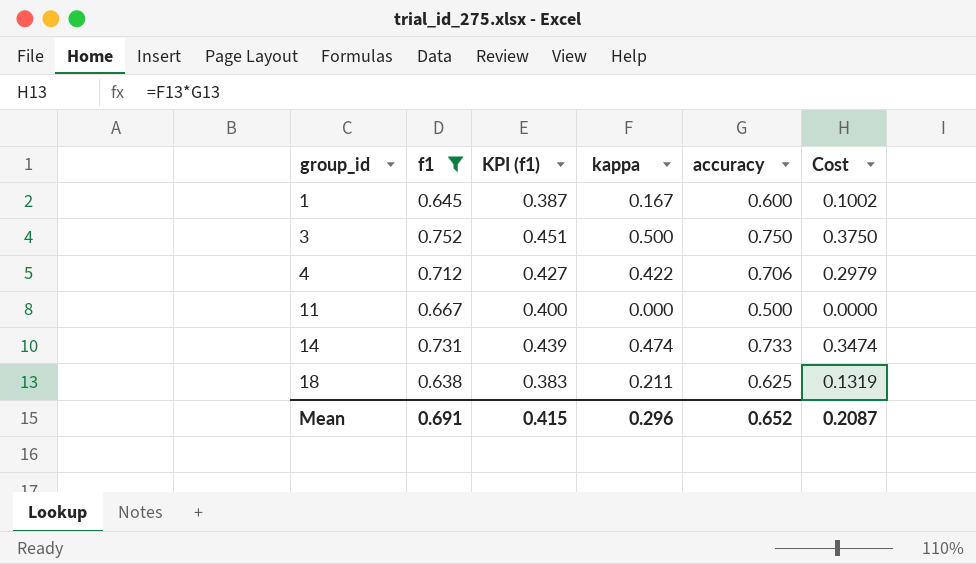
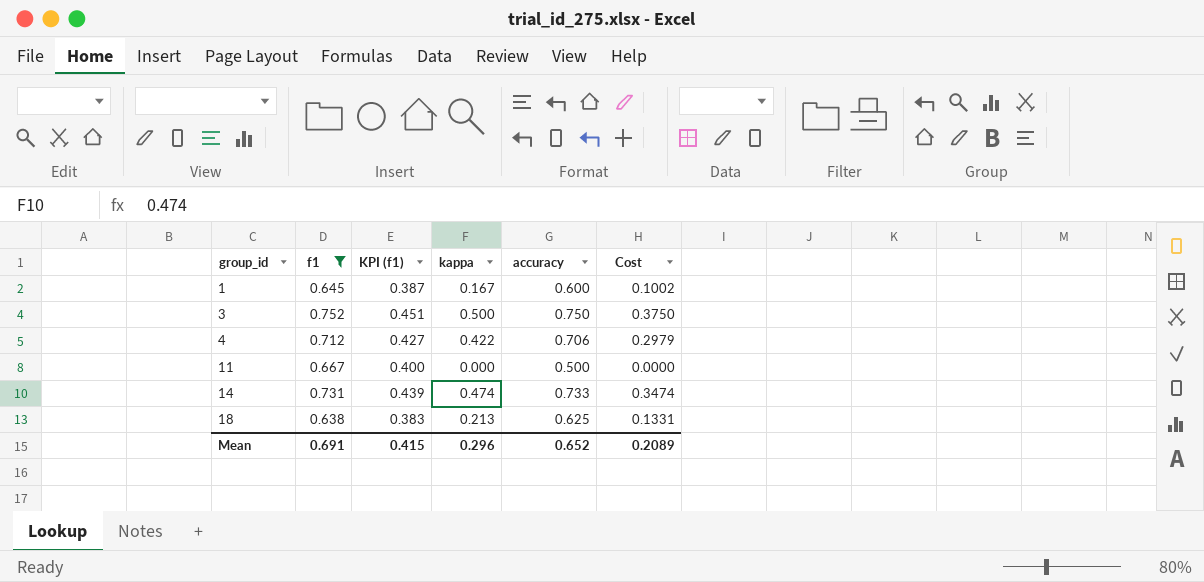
18 | kappa: 0.211 -> 0.213
18 | Cost: 0.1319 -> 0.1331
Mean | Cost: 0.2087 -> 0.2089

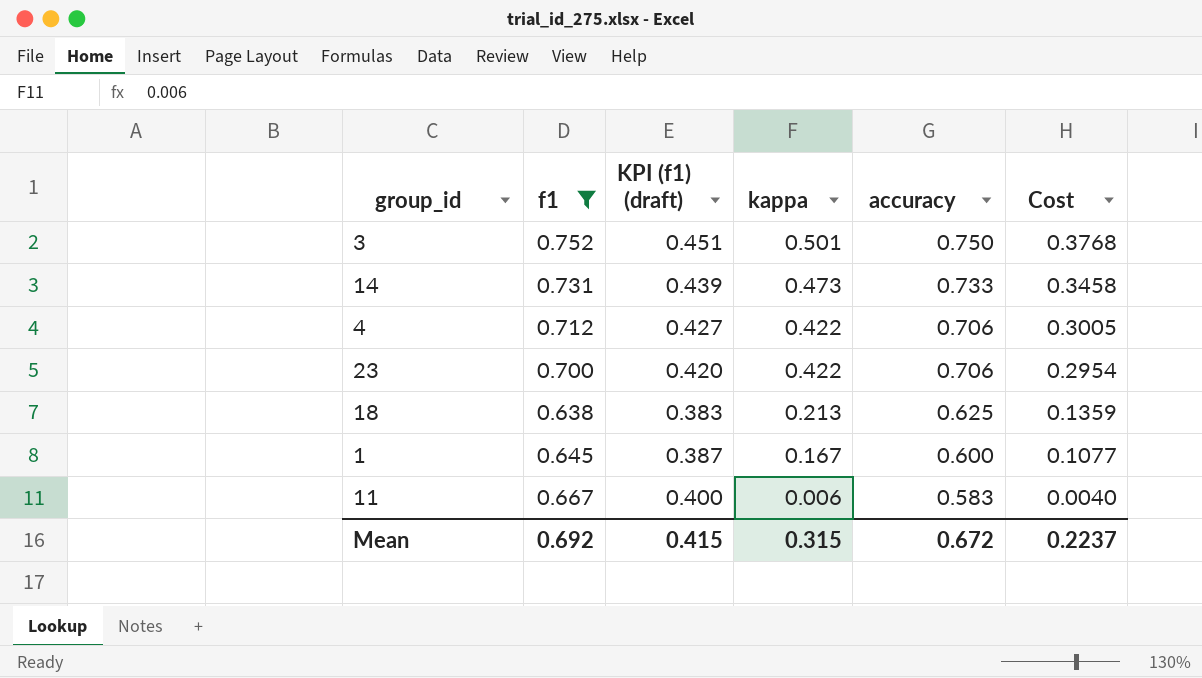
row order: group_id ascending -> kappa descending
column name: KPI (f1) -> KPI (f1) (draft)
column Cost | formula: [kappa] * [accuracy] -> [f1] * [kappa]
3 | kappa: 0.500 -> 0.501
14 | kappa: 0.474 -> 0.473
row 23: none -> 0.700 | 0.420 | 0.422 | 0.706 | 0.2954
11 | kappa: 0.000 -> 0.006
11 | accuracy: 0.500 -> 0.583
Mean | f1: 0.691 -> 0.692
Mean | kappa: 0.296 -> 0.315
Mean | accuracy: 0.652 -> 0.672
Mean | Cost: 0.2089 -> 0.2237

